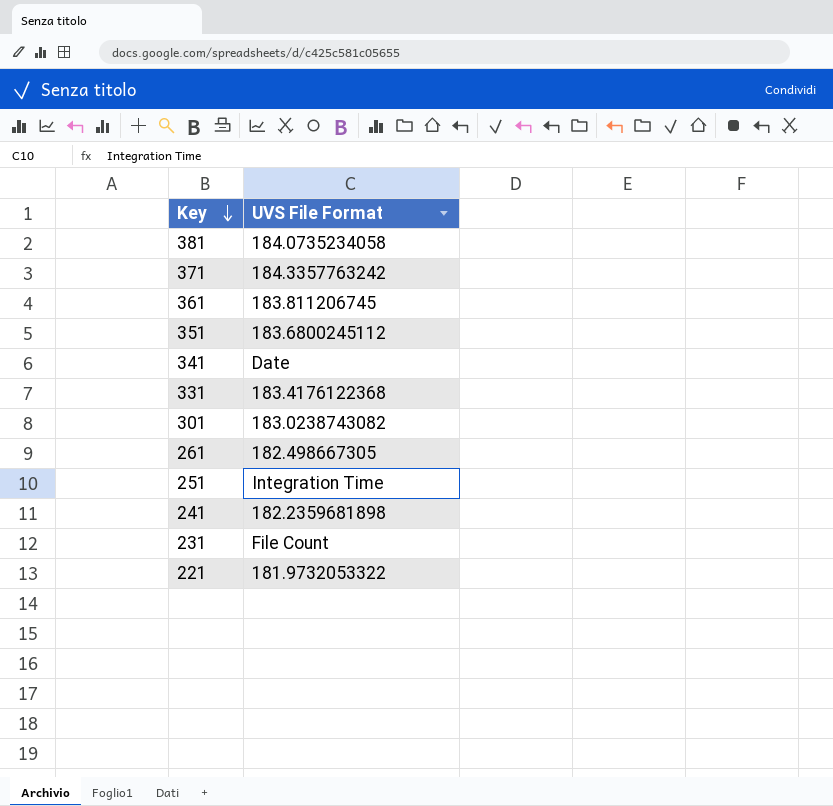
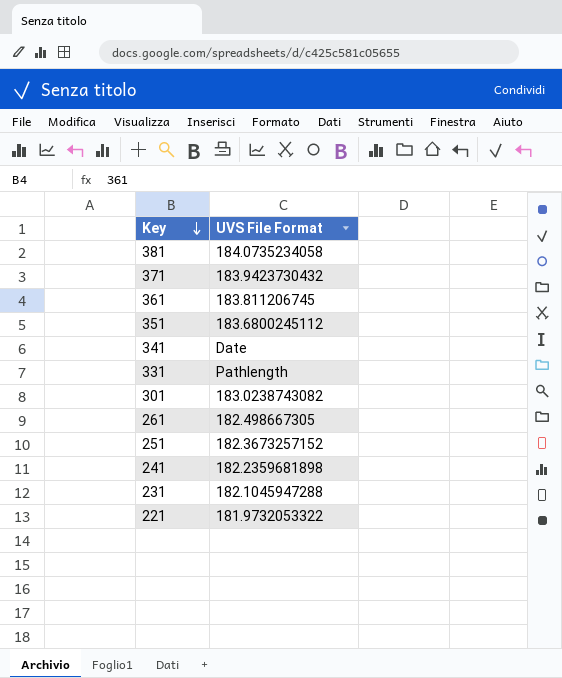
371 | UVS File Format: 184.3357763242 -> 183.9423730432
331 | UVS File Format: 183.4176122368 -> Pathlength
251 | UVS File Format: Integration Time -> 182.3673257152
231 | UVS File Format: File Count -> 182.1045947288

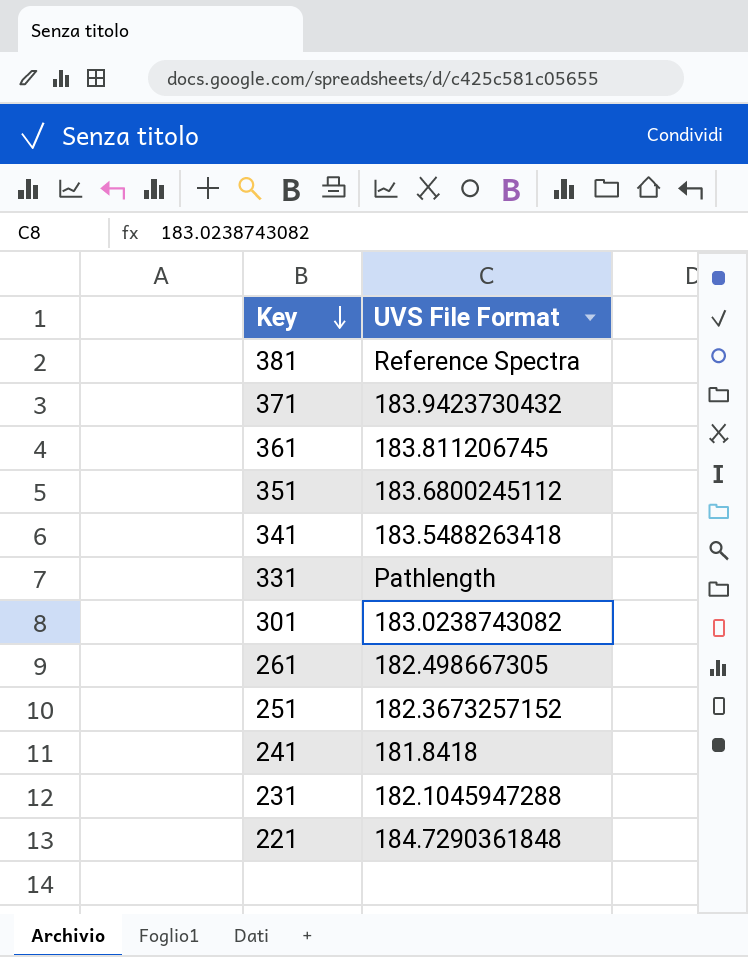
381 | UVS File Format: 184.0735234058 -> Reference Spectra
341 | UVS File Format: Date -> 183.5488263418
241 | UVS File Format: 182.2359681898 -> 181.8418
221 | UVS File Format: 181.9732053322 -> 184.7290361848

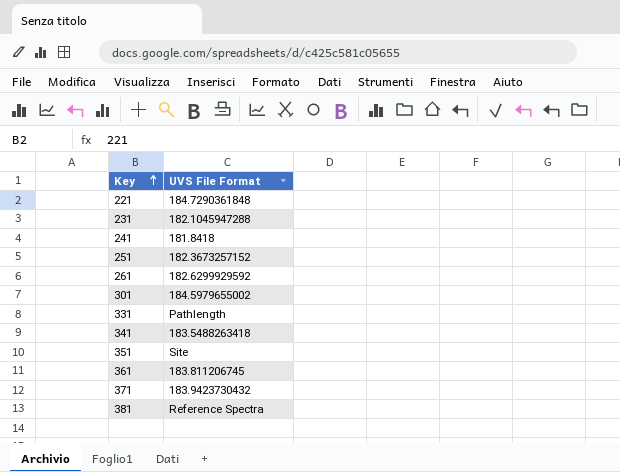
row order: Key descending -> Key ascending
261 | UVS File Format: 182.498667305 -> 182.6299929592
301 | UVS File Format: 183.0238743082 -> 184.5979655002
351 | UVS File Format: 183.6800245112 -> Site

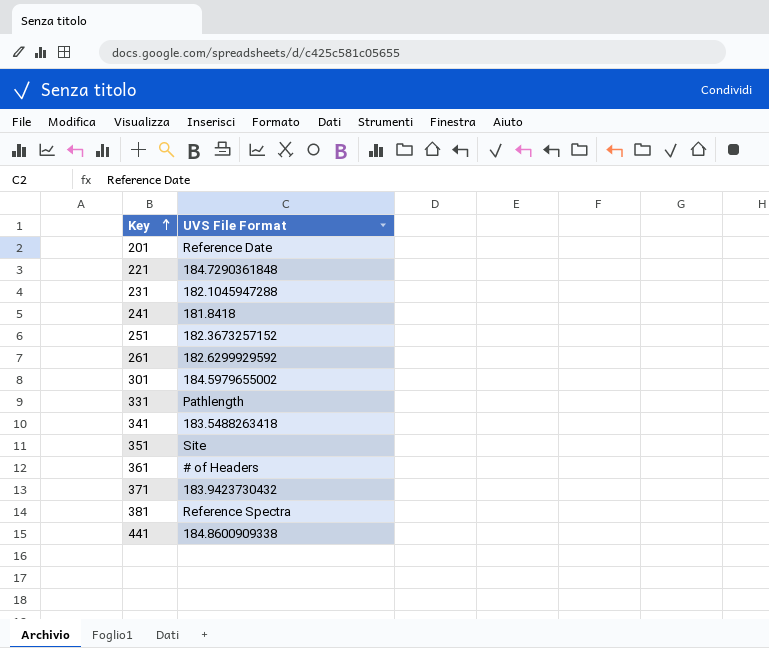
row 201: none -> Reference Date
361 | UVS File Format: 183.811206745 -> # of Headers
row 441: none -> 184.8600909338

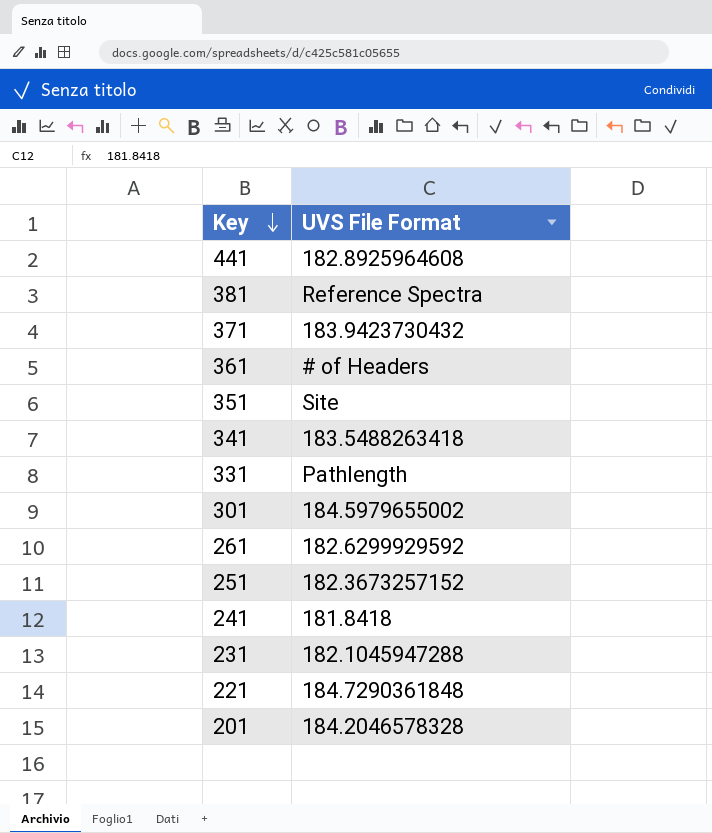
row order: Key ascending -> Key descending
441 | UVS File Format: 184.8600909338 -> 182.8925964608
201 | UVS File Format: Reference Date -> 184.2046578328

